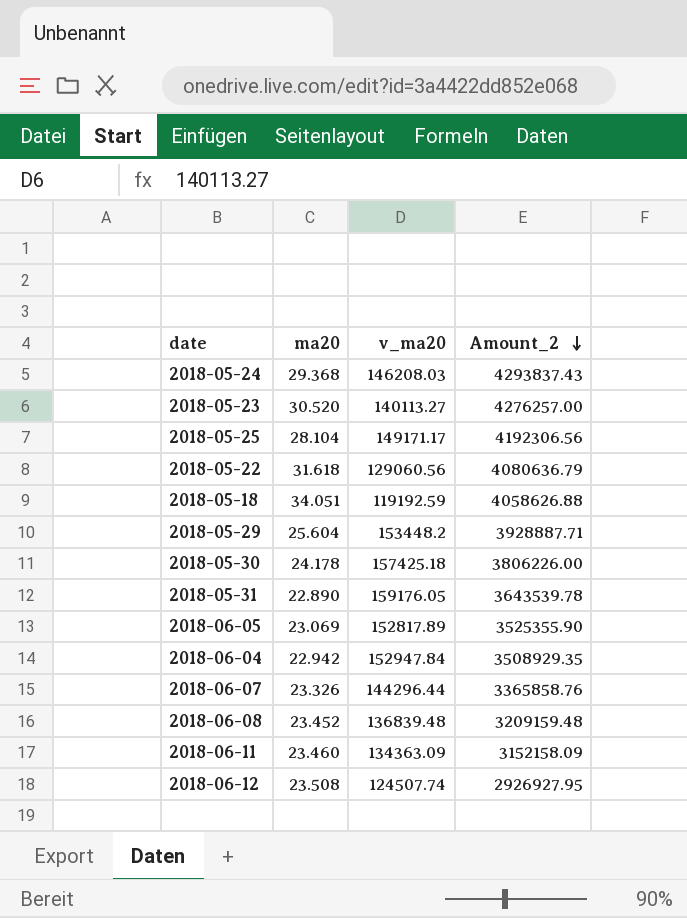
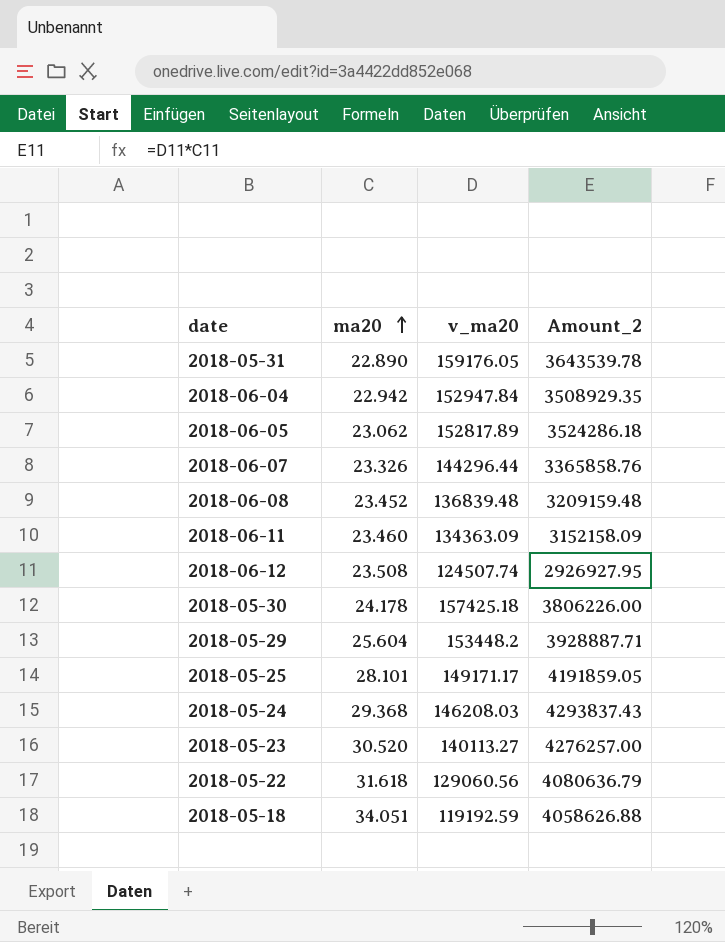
row order: Amount_2 descending -> ma20 ascending
2018-06-05 | ma20: 23.069 -> 23.062
2018-06-05 | Amount_2: 3525355.90 -> 3524286.18
2018-05-25 | ma20: 28.104 -> 28.101
2018-05-25 | Amount_2: 4192306.56 -> 4191859.05

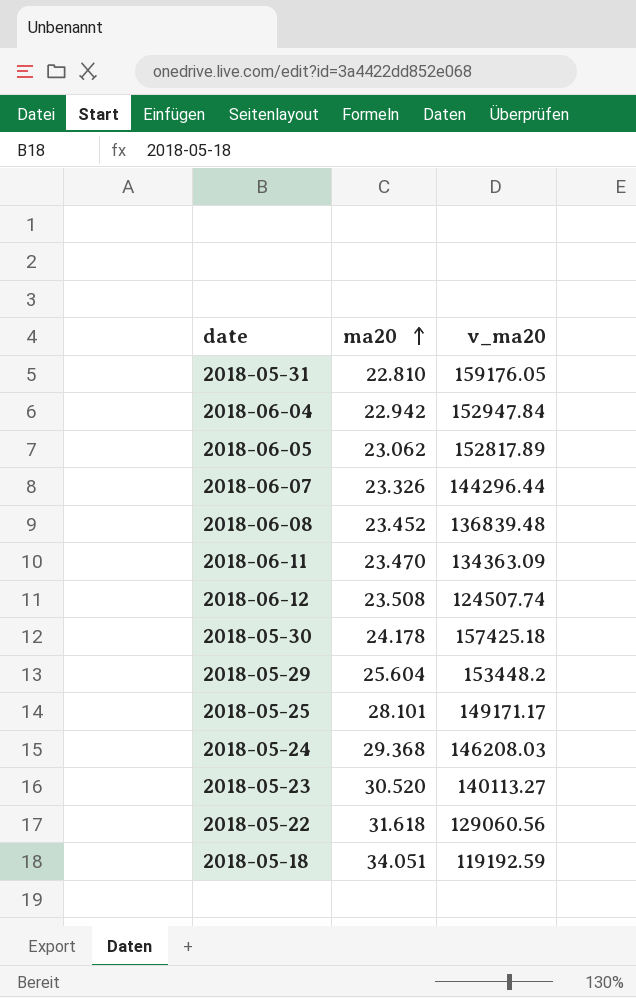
column Amount_2 | formula: [ma20] * [v_ma20] -> none
2018-05-31 | ma20: 22.890 -> 22.810
2018-06-11 | ma20: 23.460 -> 23.470

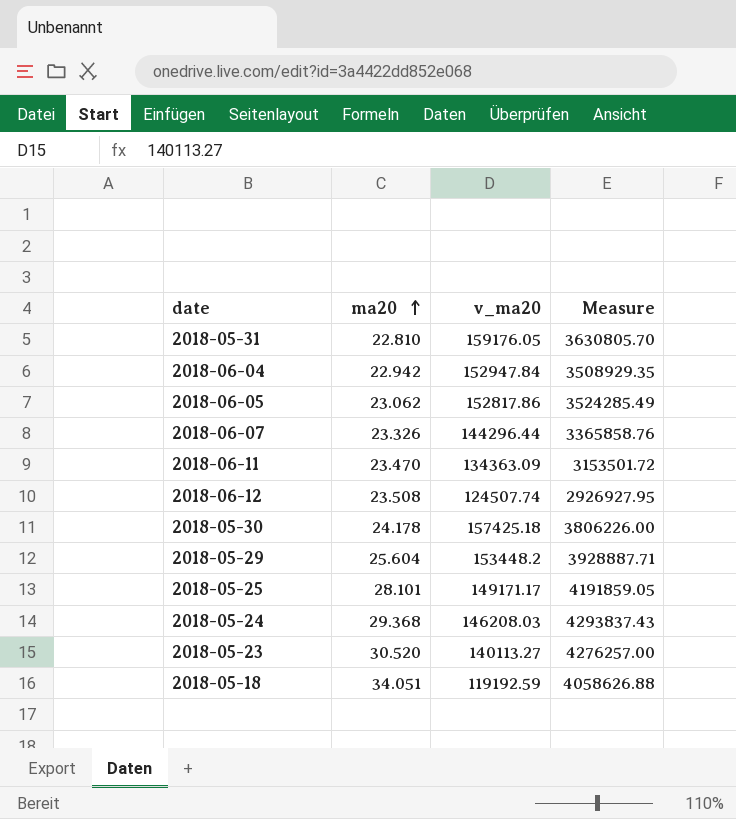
column Measure | formula: none -> [ma20] * [v_ma20]
row 2018-06-08: 23.452 | 136839.48 -> none
row 2018-05-22: 31.618 | 129060.56 -> none
2018-06-05 | v_ma20: 152817.89 -> 152817.86

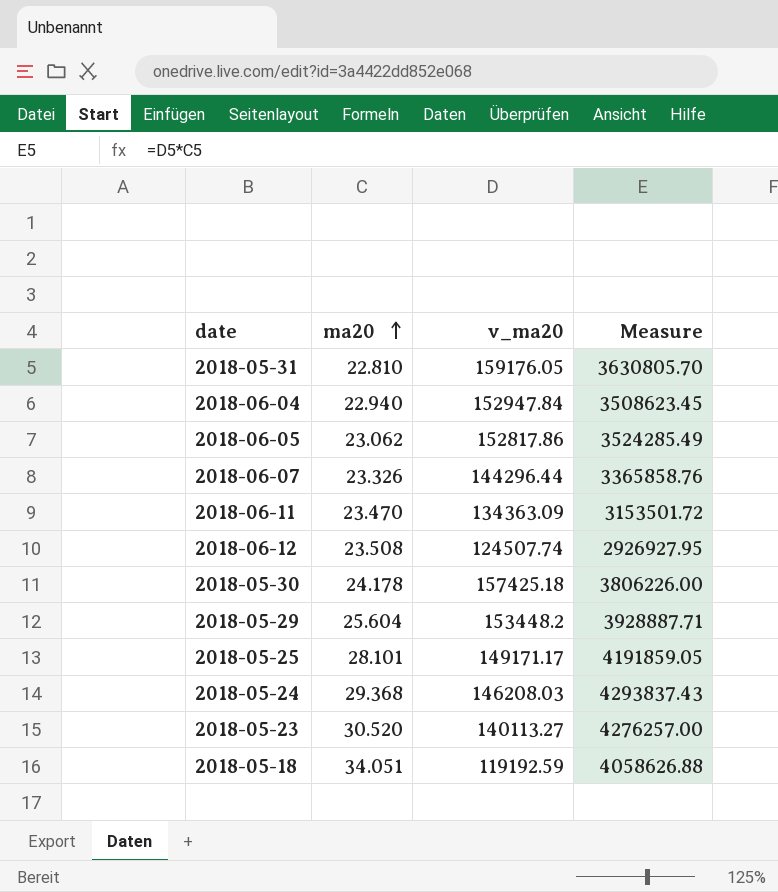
2018-06-04 | ma20: 22.942 -> 22.940
2018-06-04 | Measure: 3508929.35 -> 3508623.45

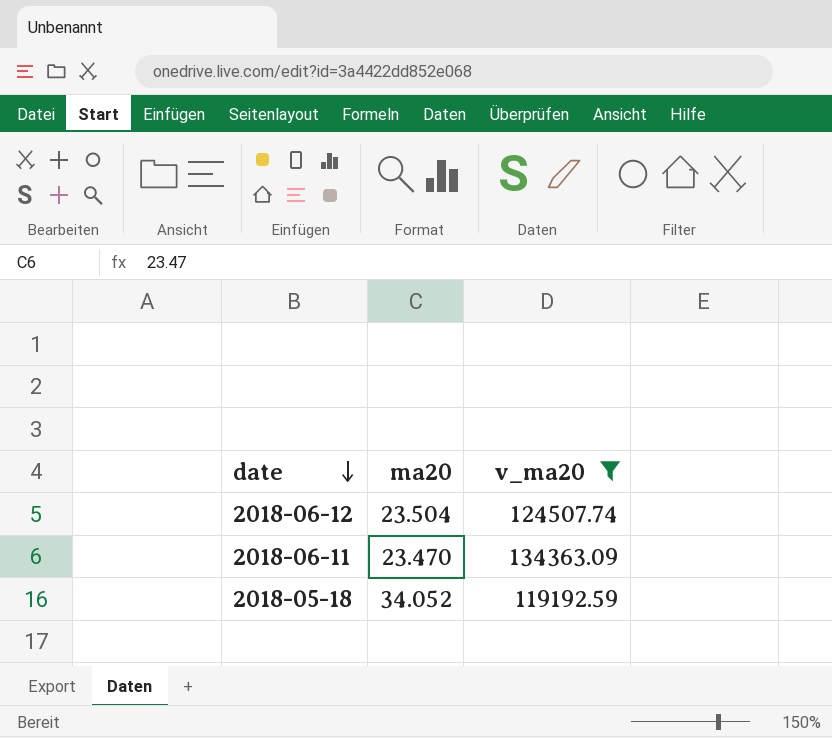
filter: none -> v_ma20 <= 134363.09
row order: ma20 ascending -> date descending
column Measure | formula: [ma20] * [v_ma20] -> none
2018-06-12 | ma20: 23.508 -> 23.504
2018-05-18 | ma20: 34.051 -> 34.052

